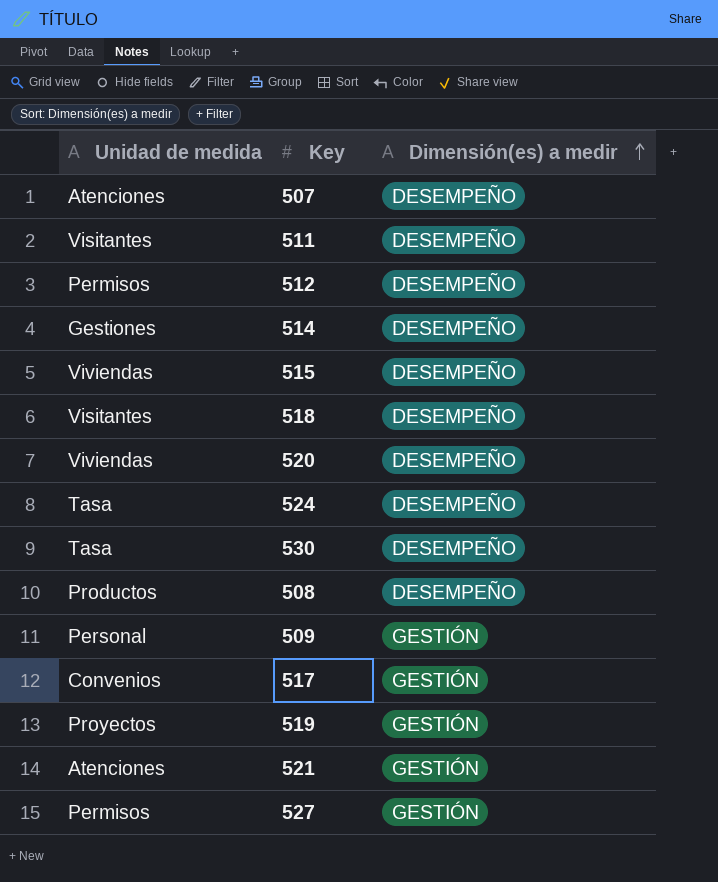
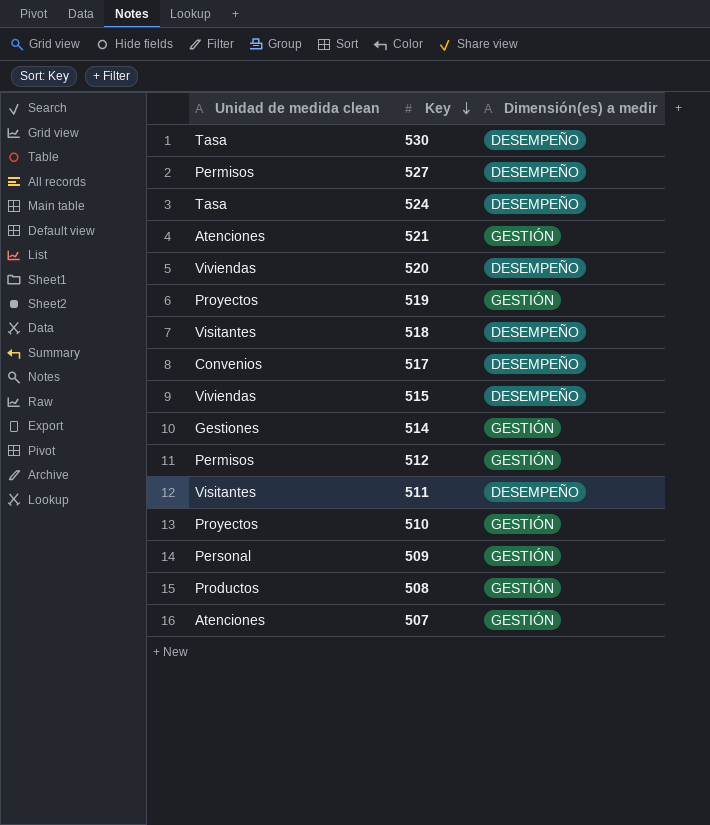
row order: Dimensión(es) a medir ascending -> Key descending
column name: Unidad de medida -> Unidad de medida clean
527 | Dimensión(es) a medir: GESTIÓN -> DESEMPEÑO
517 | Dimensión(es) a medir: GESTIÓN -> DESEMPEÑO
514 | Dimensión(es) a medir: DESEMPEÑO -> GESTIÓN
512 | Dimensión(es) a medir: DESEMPEÑO -> GESTIÓN
row 510: none -> Proyectos | GESTIÓN
508 | Dimensión(es) a medir: DESEMPEÑO -> GESTIÓN
507 | Dimensión(es) a medir: DESEMPEÑO -> GESTIÓN

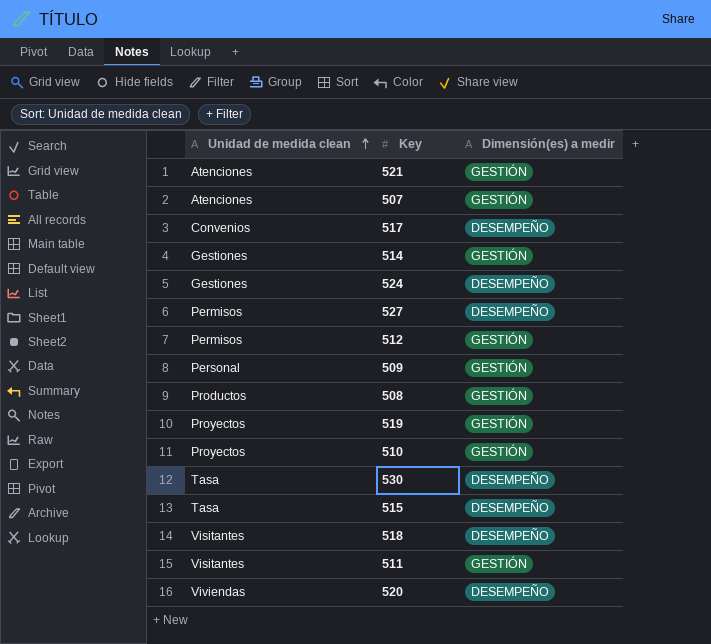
row order: Key descending -> Unidad de medida clean ascending
524 | Unidad de medida clean: Tasa -> Gestiones
515 | Unidad de medida clean: Viviendas -> Tasa
511 | Dimensión(es) a medir: DESEMPEÑO -> GESTIÓN

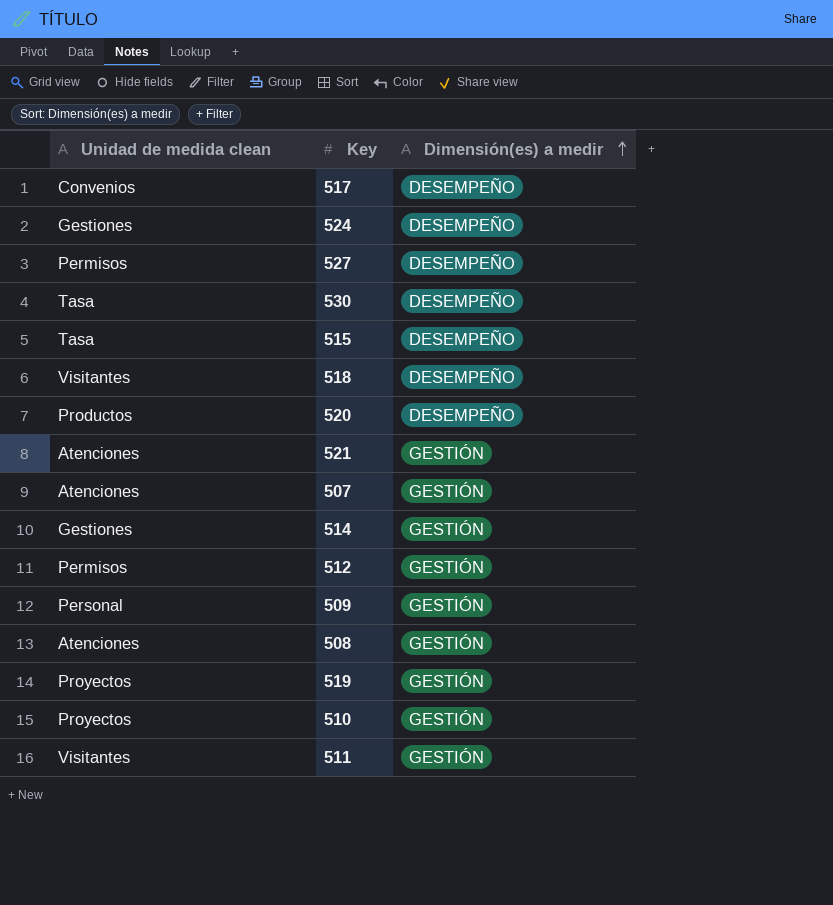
row order: Unidad de medida clean ascending -> Dimensión(es) a medir ascending
520 | Unidad de medida clean: Viviendas -> Productos
508 | Unidad de medida clean: Productos -> Atenciones

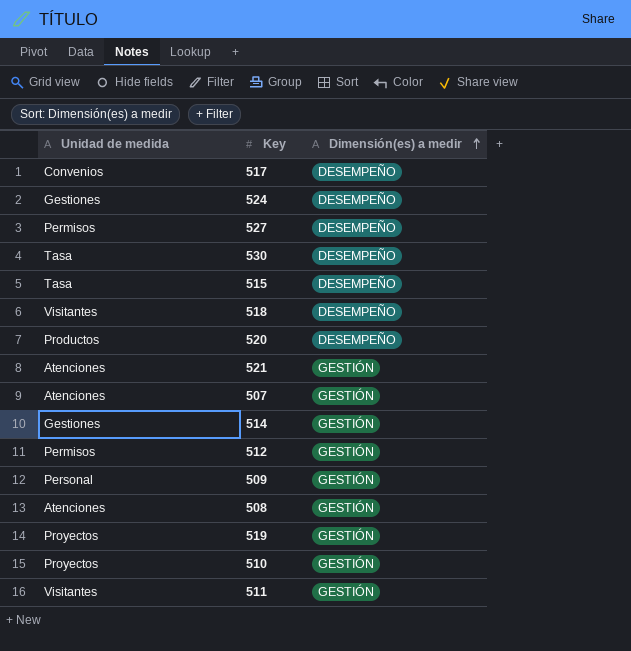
column name: Unidad de medida clean -> Unidad de medida

